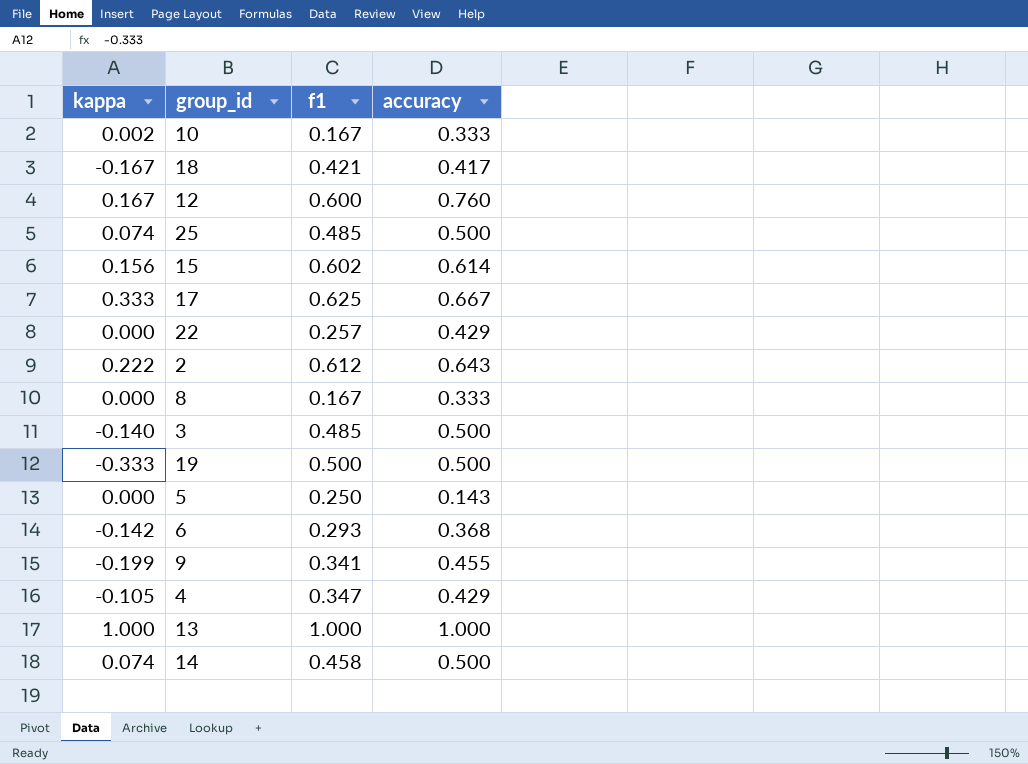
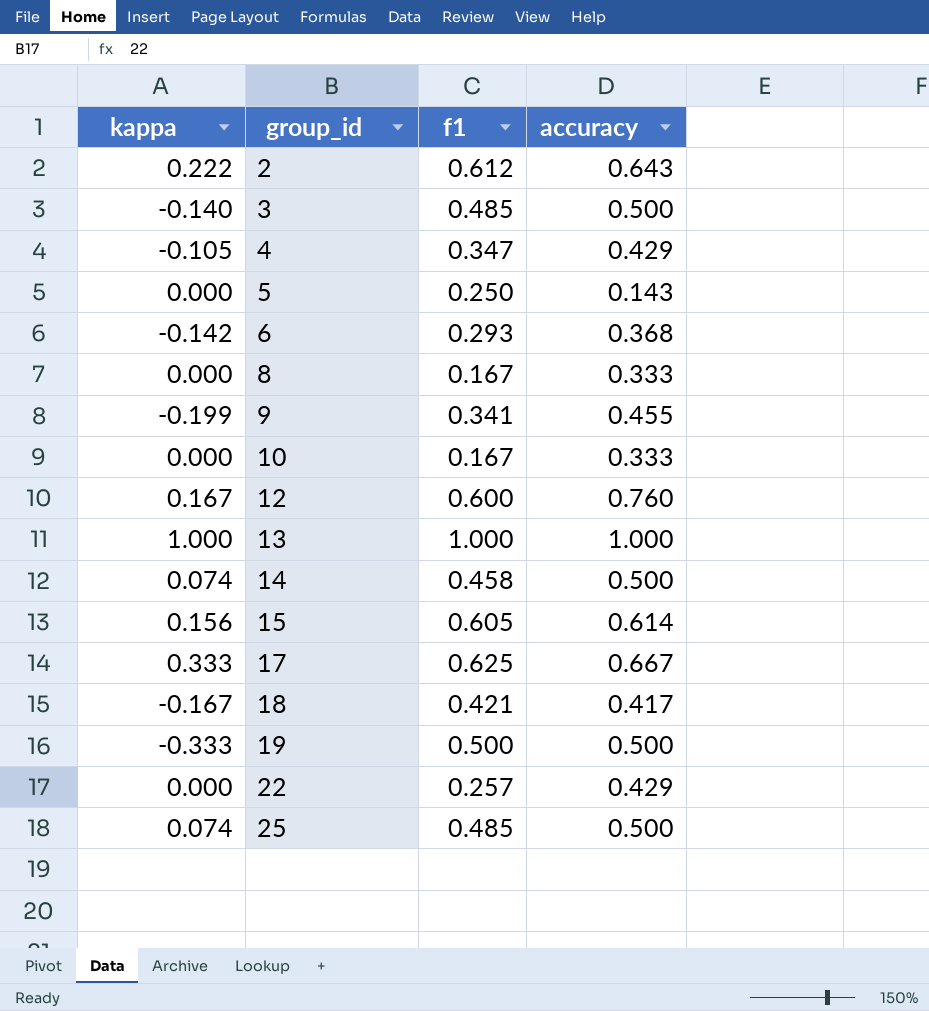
row order: none -> group_id ascending
10 | kappa: 0.002 -> 0.000
15 | f1: 0.602 -> 0.605

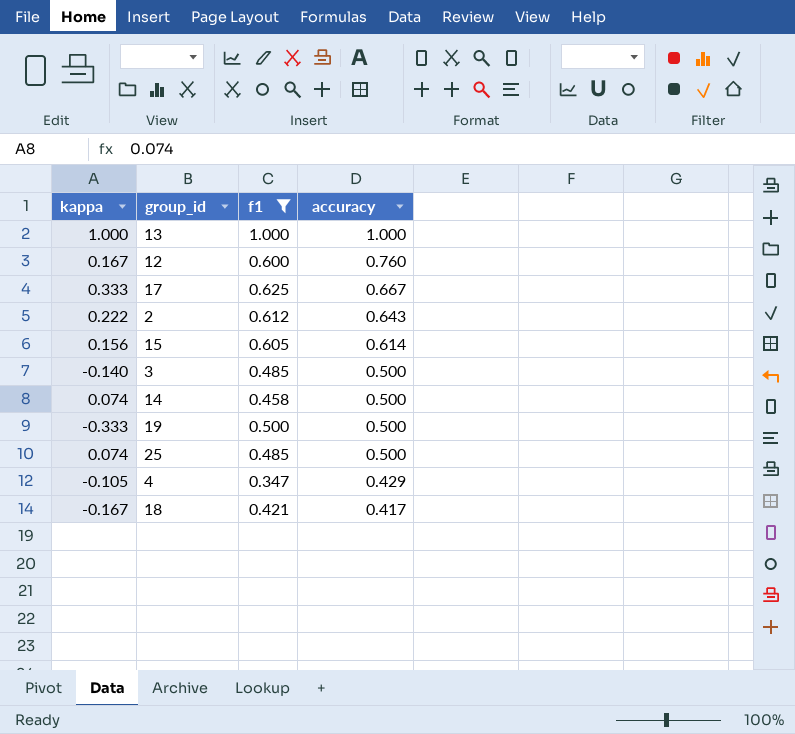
filter: none -> f1 >= 0.347
row order: group_id ascending -> accuracy descending

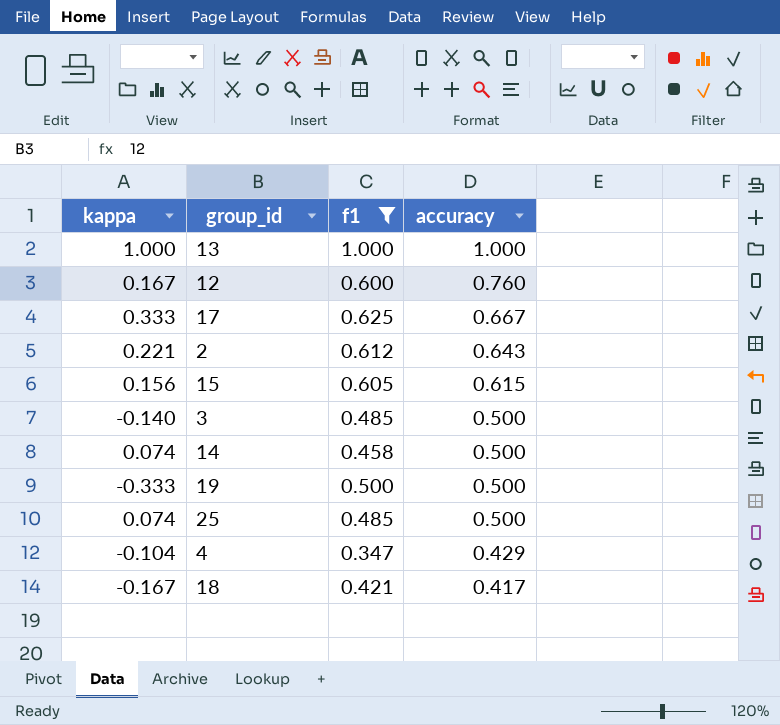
2 | kappa: 0.222 -> 0.221
15 | accuracy: 0.614 -> 0.615
4 | kappa: -0.105 -> -0.104

